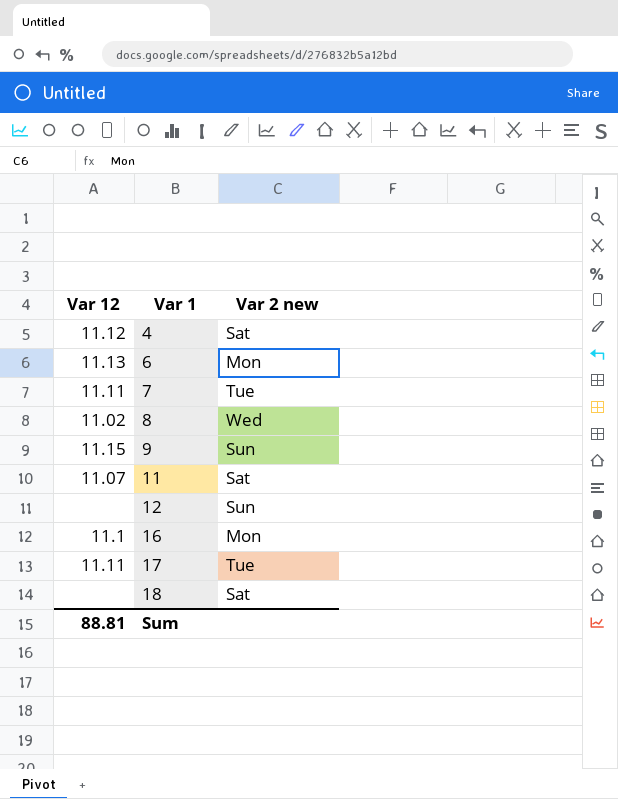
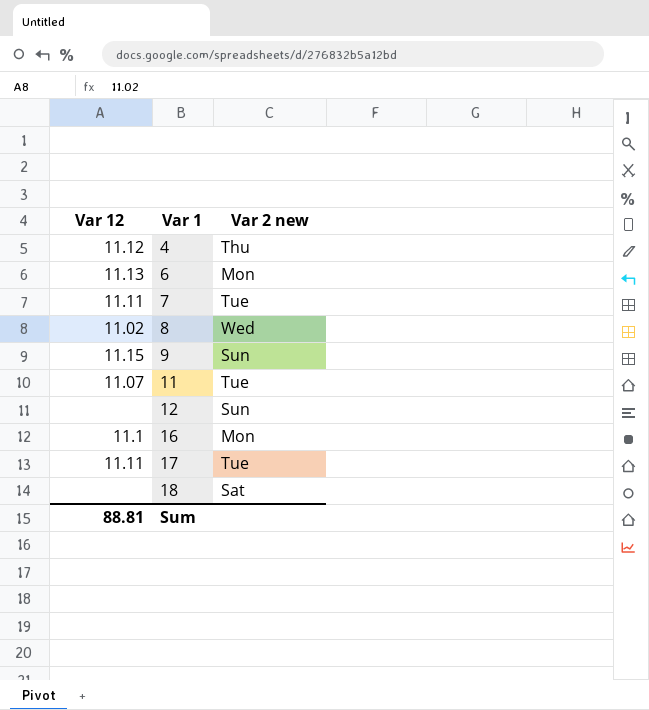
4 | Var 2 new: Sat -> Thu
11 | Var 2 new: Sat -> Tue

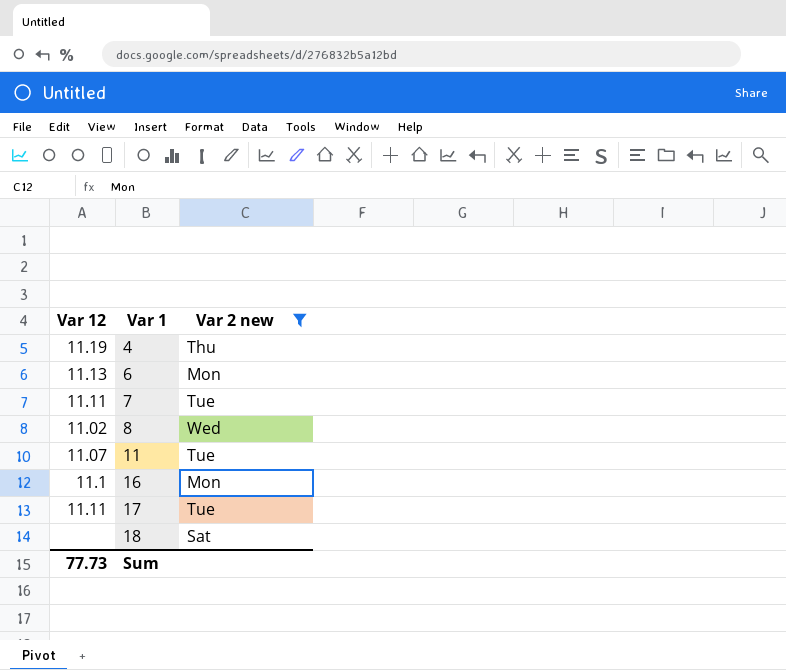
filter: none -> Var 2 new != Sun
4 | Var 12: 11.12 -> 11.19
Sum | Var 12: 88.81 -> 77.73

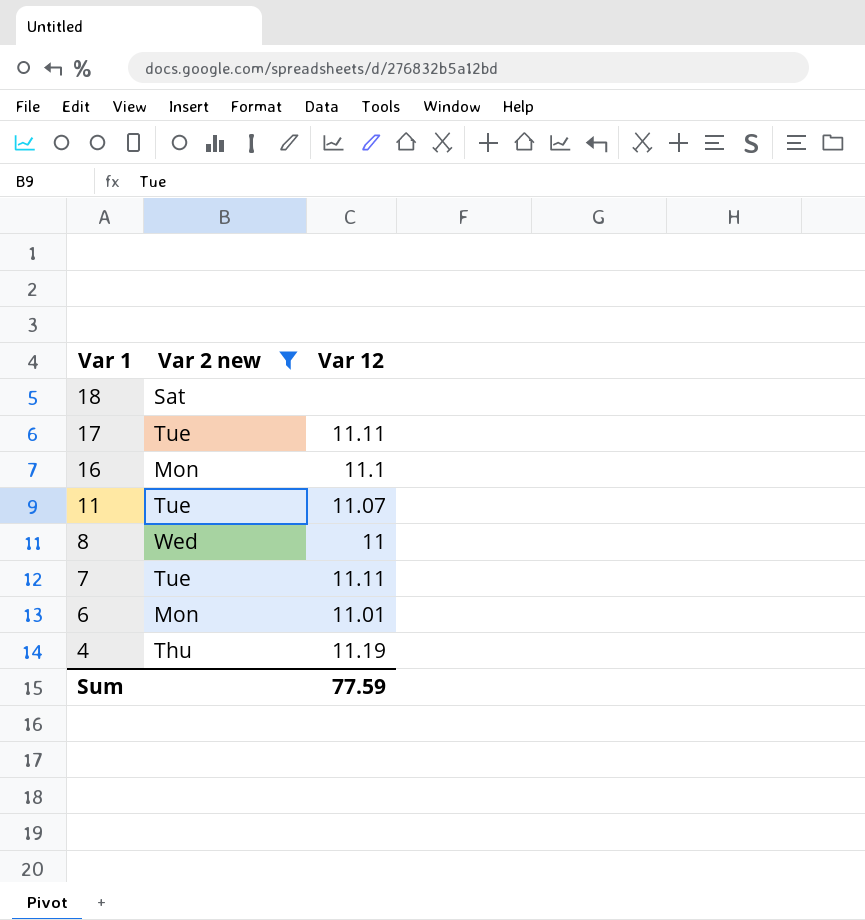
row order: Var 1 ascending -> Var 1 descending
column Var 12 | position: 1 -> 3
8 | Var 12: 11.02 -> 11
6 | Var 12: 11.13 -> 11.01
Sum | Var 12: 77.73 -> 77.59

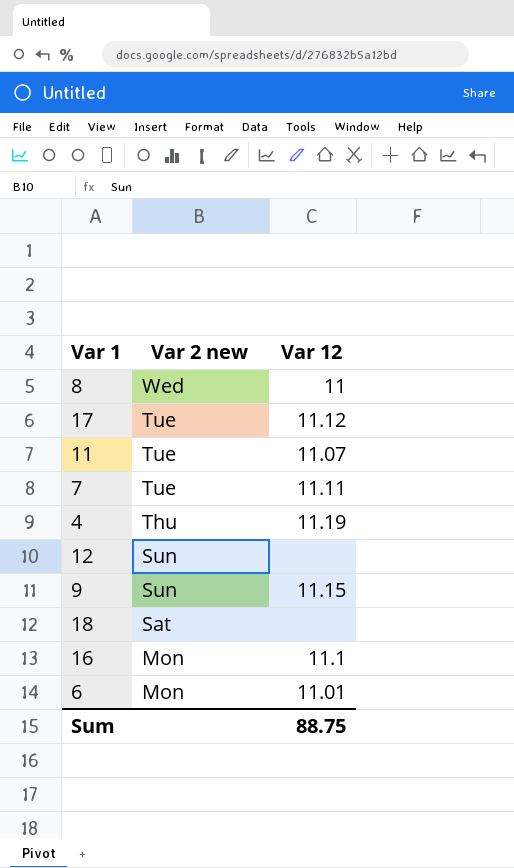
filter: Var 2 new != Sun -> none
row order: Var 1 descending -> Var 2 new descending
17 | Var 12: 11.11 -> 11.12
Sum | Var 12: 77.59 -> 88.75

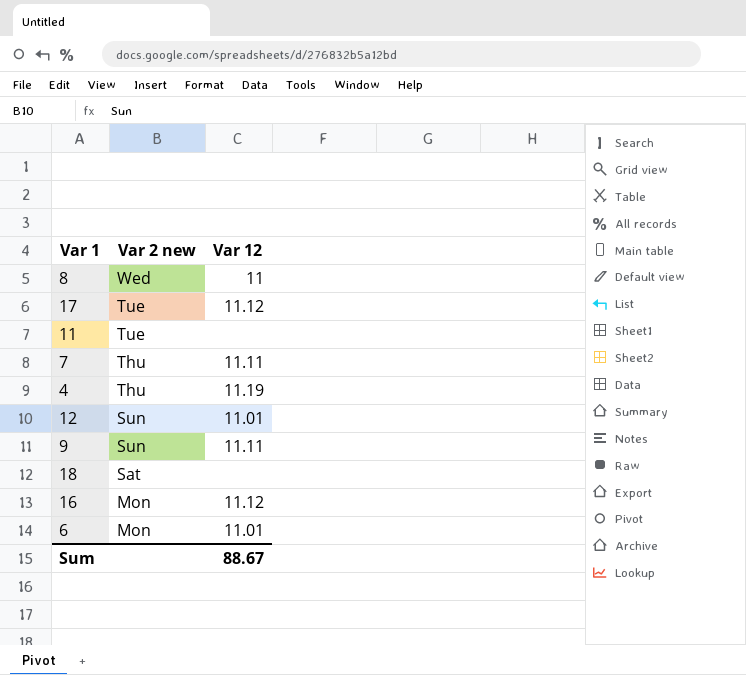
11 | Var 12: 11.07 -> none
7 | Var 2 new: Tue -> Thu
12 | Var 12: none -> 11.01
9 | Var 12: 11.15 -> 11.11
16 | Var 12: 11.1 -> 11.12
Sum | Var 12: 88.75 -> 88.67

